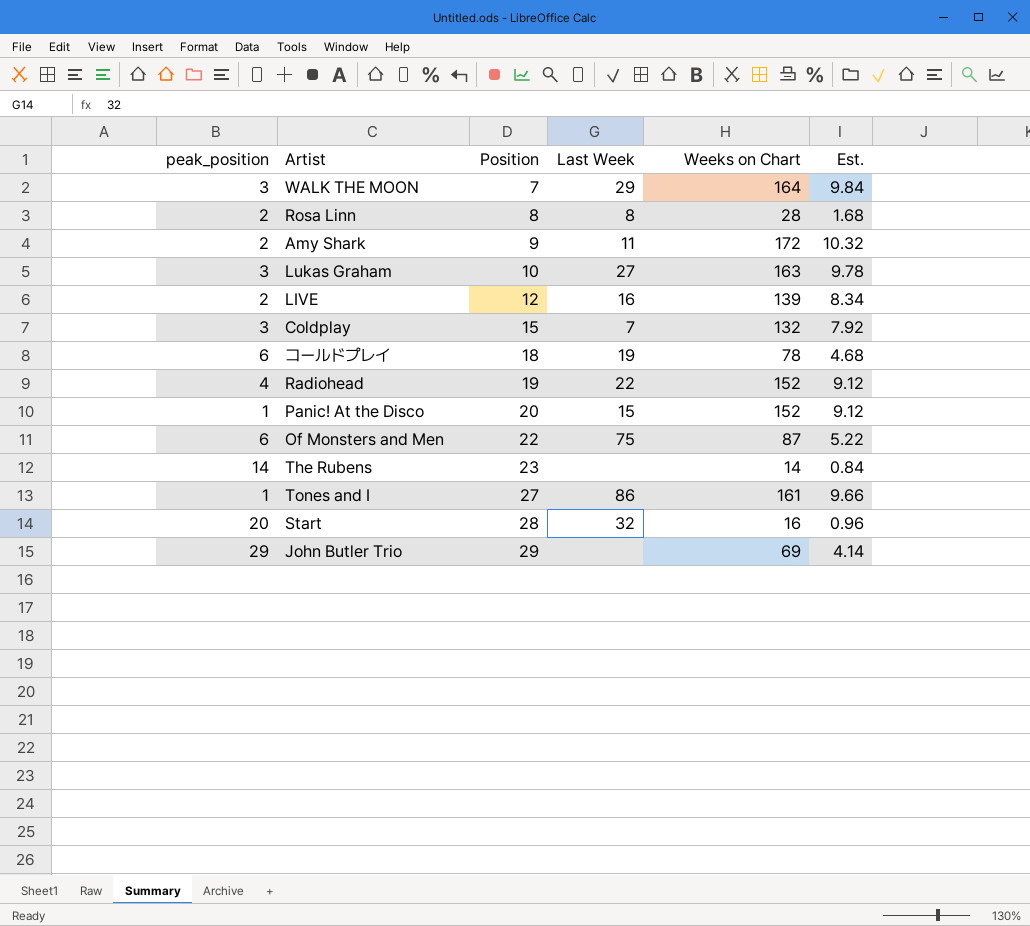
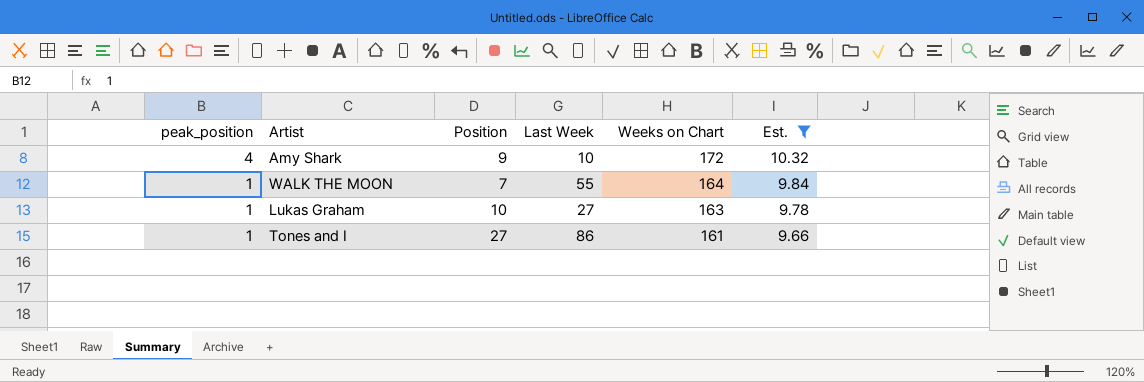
filter: none -> Est. >= 9.66
row order: Position ascending -> peak_position descending
Amy Shark | peak_position: 2 -> 4
Amy Shark | Last Week: 11 -> 10
WALK THE MOON | peak_position: 3 -> 1
WALK THE MOON | Last Week: 29 -> 55
Lukas Graham | peak_position: 3 -> 1

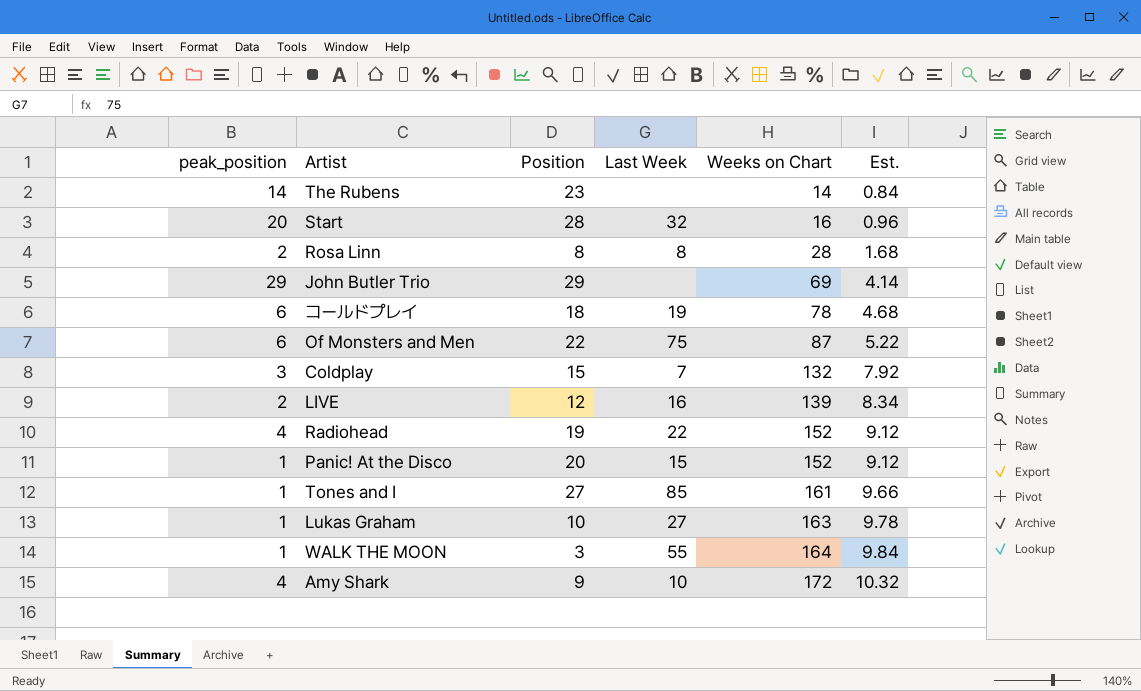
filter: Est. >= 9.66 -> none
row order: peak_position descending -> Weeks on Chart ascending
Tones and I | Last Week: 86 -> 85
WALK THE MOON | Position: 7 -> 3

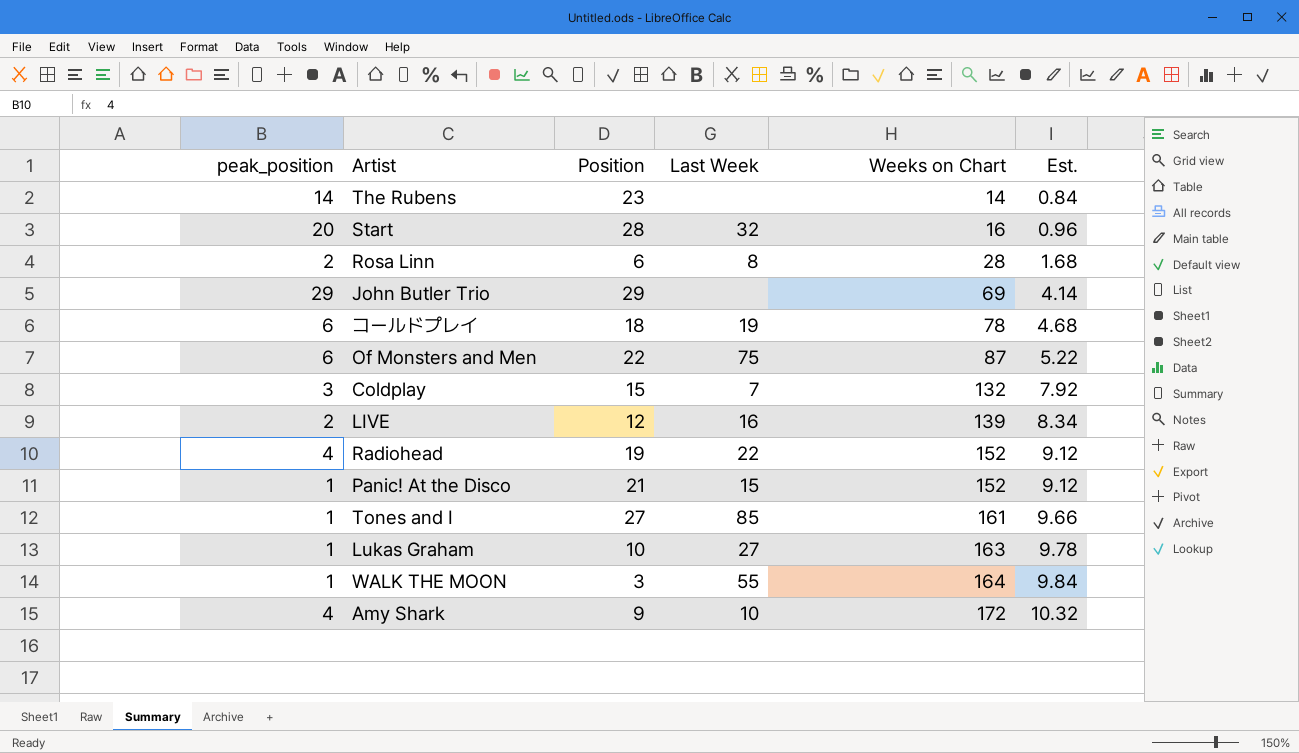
Rosa Linn | Position: 8 -> 6
Panic! At the Disco | Position: 20 -> 21

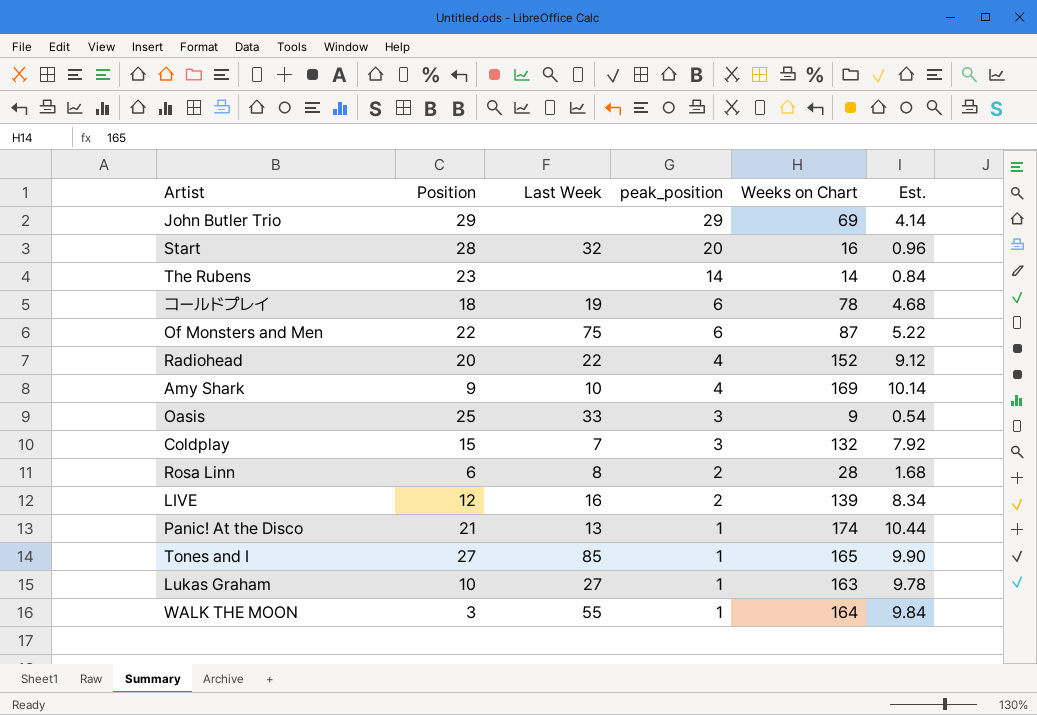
row order: Weeks on Chart ascending -> peak_position descending
column peak_position | position: 1 -> 4
Radiohead | Position: 19 -> 20
Amy Shark | Weeks on Chart: 172 -> 169
Amy Shark | Est.: 10.32 -> 10.14
row Oasis: none -> 25 | 33 | 3 | 9 | 0.54
Panic! At the Disco | Last Week: 15 -> 13
Panic! At the Disco | Weeks on Chart: 152 -> 174
Panic! At the Disco | Est.: 9.12 -> 10.44
Tones and I | Weeks on Chart: 161 -> 165
Tones and I | Est.: 9.66 -> 9.90

